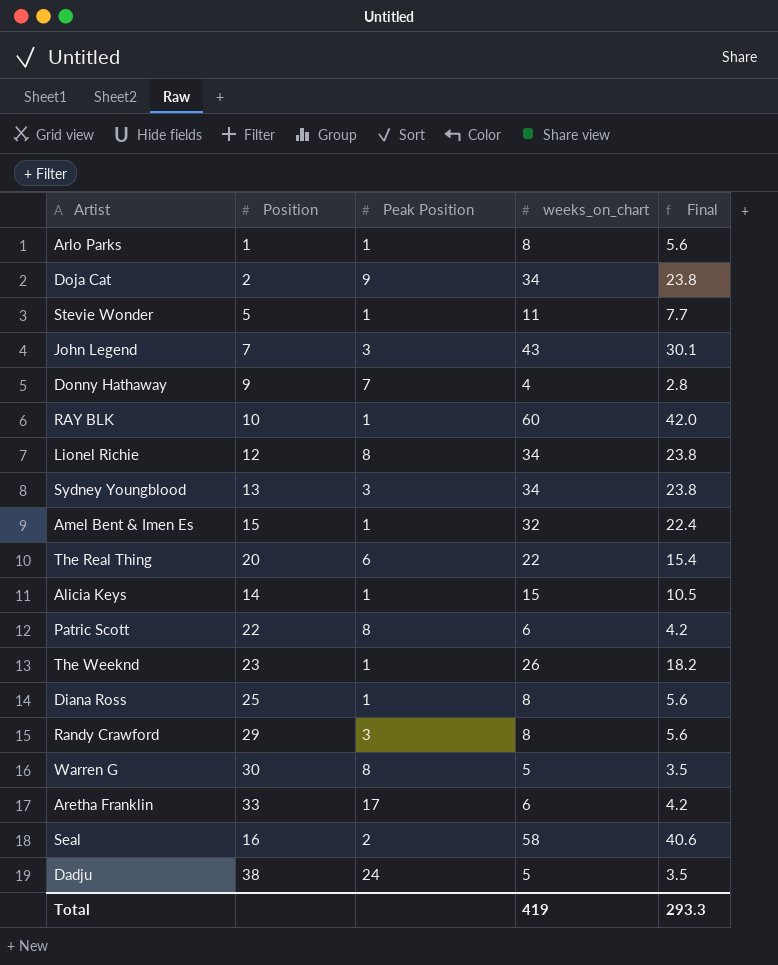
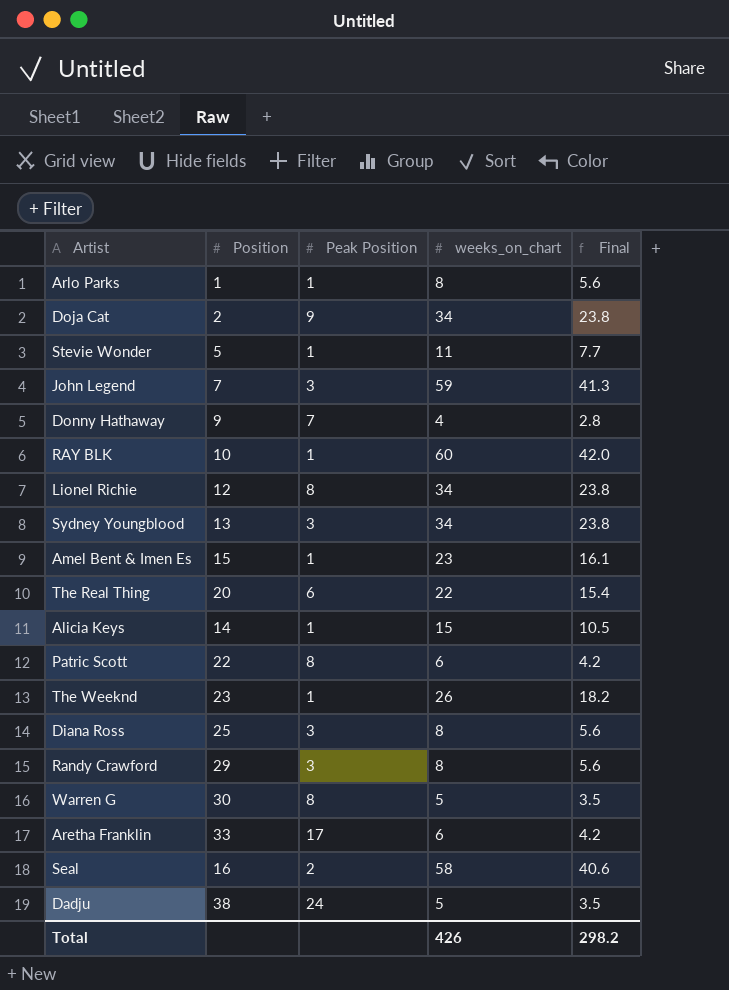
John Legend | weeks_on_chart: 43 -> 59
John Legend | Final: 30.1 -> 41.3
Amel Bent & Imen Es | weeks_on_chart: 32 -> 23
Amel Bent & Imen Es | Final: 22.4 -> 16.1
Diana Ross | Peak Position: 1 -> 3
Total | weeks_on_chart: 419 -> 426
Total | Final: 293.3 -> 298.2

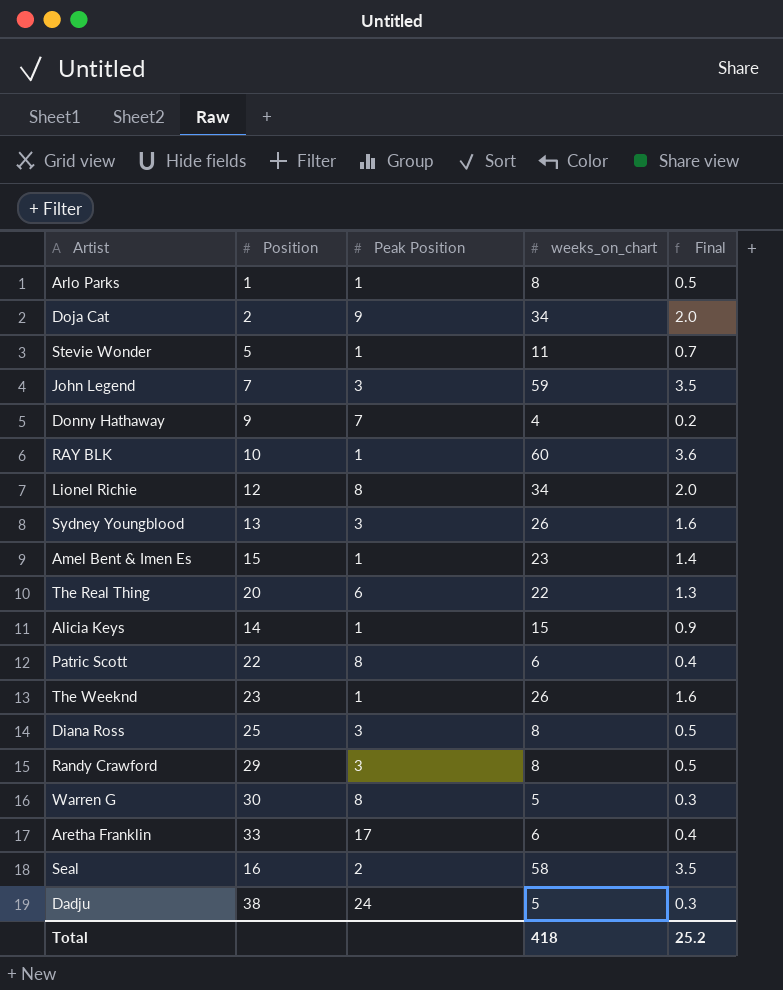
column Final | formula: [weeks_on_chart] * 0.7 -> [weeks_on_chart] * 0.06
Sydney Youngblood | weeks_on_chart: 34 -> 26
Total | weeks_on_chart: 426 -> 418
Total | Final: 298.2 -> 25.2

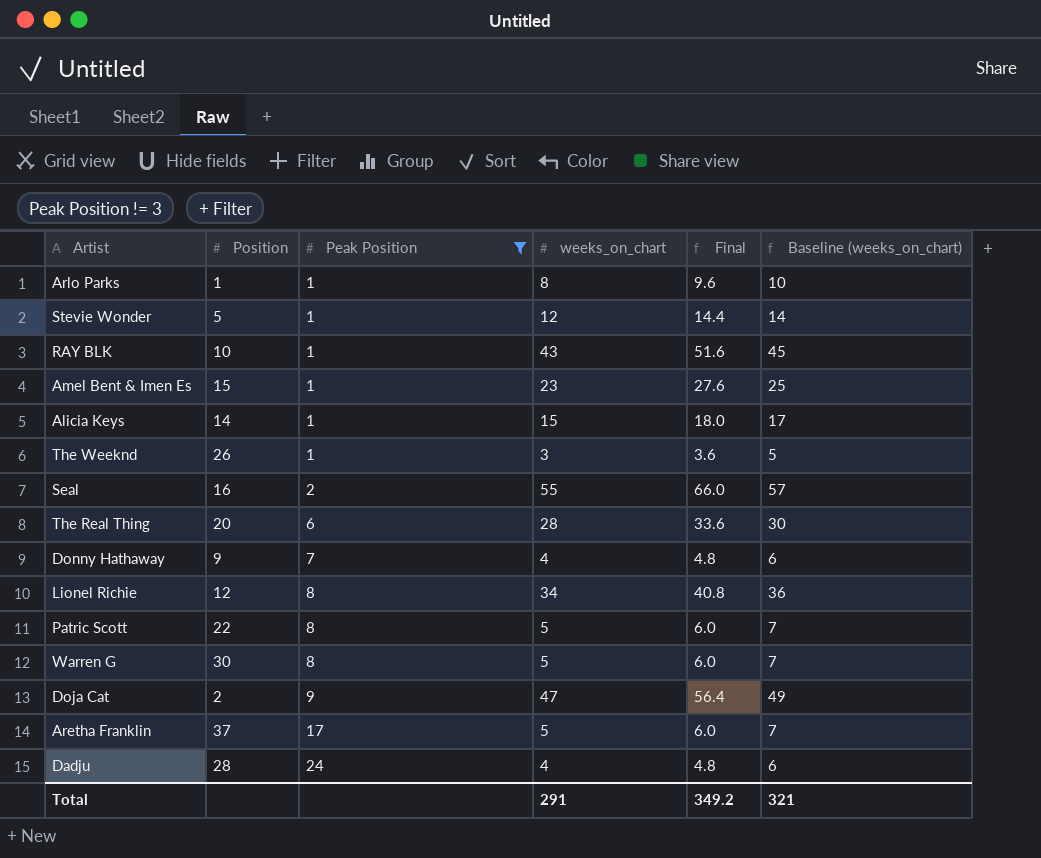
filter: none -> Peak Position != 3
row order: none -> Peak Position ascending
column Final | formula: [weeks_on_chart] * 0.06 -> [weeks_on_chart] * 1.2
column Baseline (weeks_on_chart) | formula: none -> [weeks_on_chart] + 2
Stevie Wonder | weeks_on_chart: 11 -> 12
RAY BLK | weeks_on_chart: 60 -> 43
The Weeknd | Position: 23 -> 26
The Weeknd | weeks_on_chart: 26 -> 3
Seal | weeks_on_chart: 58 -> 55
The Real Thing | weeks_on_chart: 22 -> 28
Patric Scott | weeks_on_chart: 6 -> 5
Doja Cat | weeks_on_chart: 34 -> 47
Aretha Franklin | Position: 33 -> 37
Aretha Franklin | weeks_on_chart: 6 -> 5
Dadju | Position: 38 -> 28
Dadju | weeks_on_chart: 5 -> 4
Total | weeks_on_chart: 418 -> 291
Total | Final: 25.2 -> 349.2

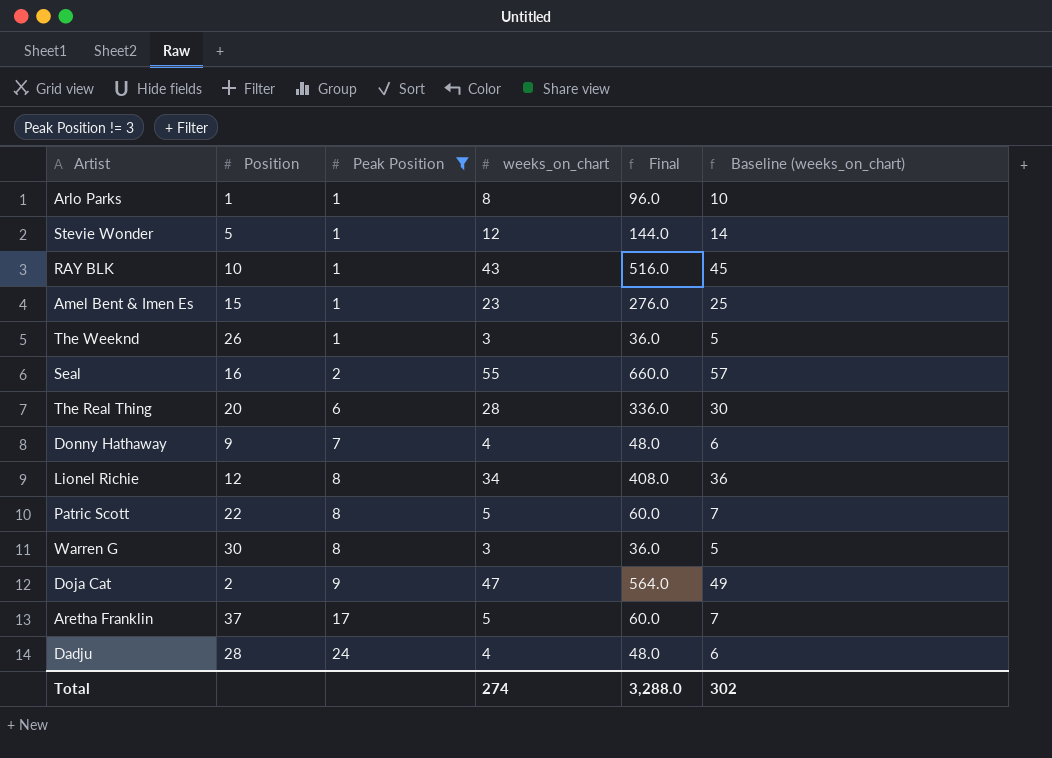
column Final | formula: [weeks_on_chart] * 1.2 -> [weeks_on_chart] * 12
row Alicia Keys: 14 | 1 | 15 | 18.0 | 17 -> none
Warren G | weeks_on_chart: 5 -> 3
Warren G | Baseline (weeks_on_chart): 7 -> 5
Total | weeks_on_chart: 291 -> 274
Total | Final: 349.2 -> 3,288.0
Total | Baseline (weeks_on_chart): 321 -> 302

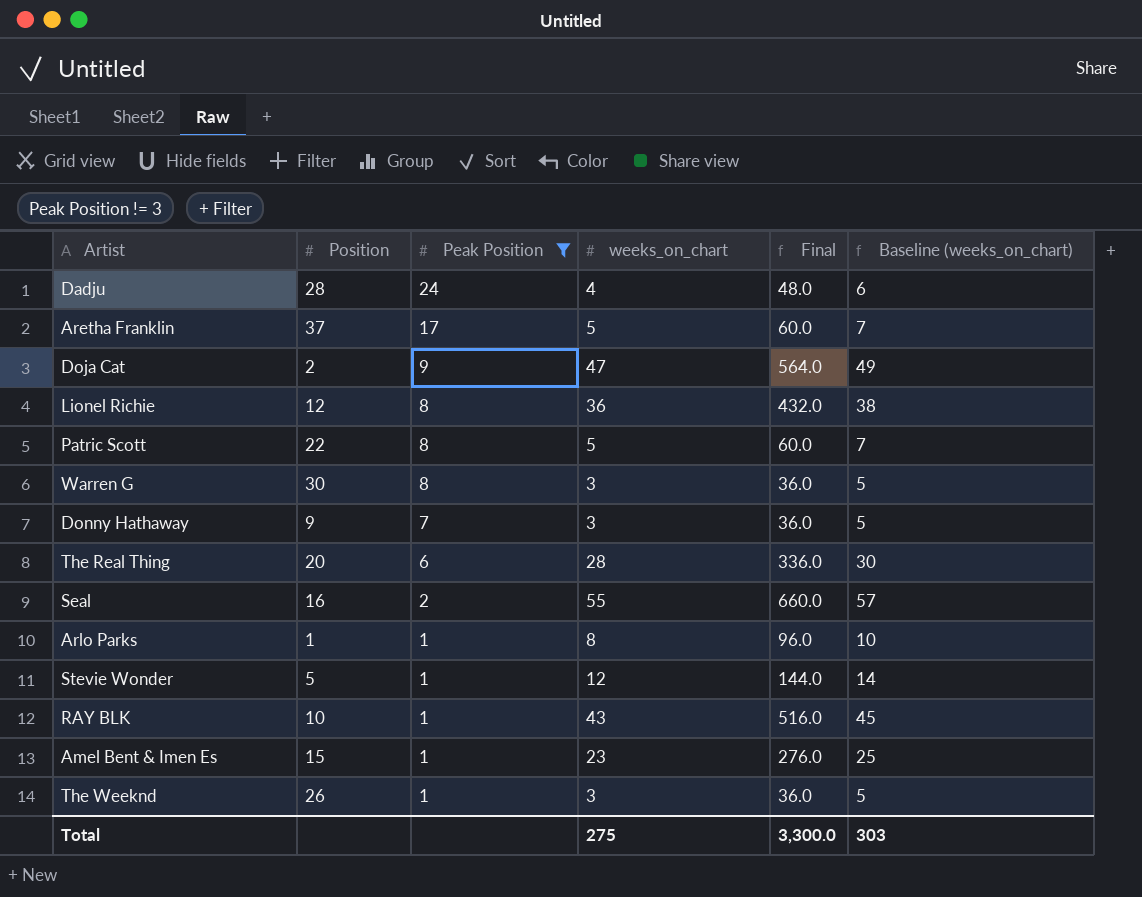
row order: Peak Position ascending -> Peak Position descending
Lionel Richie | weeks_on_chart: 34 -> 36
Lionel Richie | Final: 408.0 -> 432.0
Lionel Richie | Baseline (weeks_on_chart): 36 -> 38
Donny Hathaway | weeks_on_chart: 4 -> 3
Donny Hathaway | Final: 48.0 -> 36.0
Donny Hathaway | Baseline (weeks_on_chart): 6 -> 5
Total | weeks_on_chart: 274 -> 275
Total | Final: 3,288.0 -> 3,300.0
Total | Baseline (weeks_on_chart): 302 -> 303

